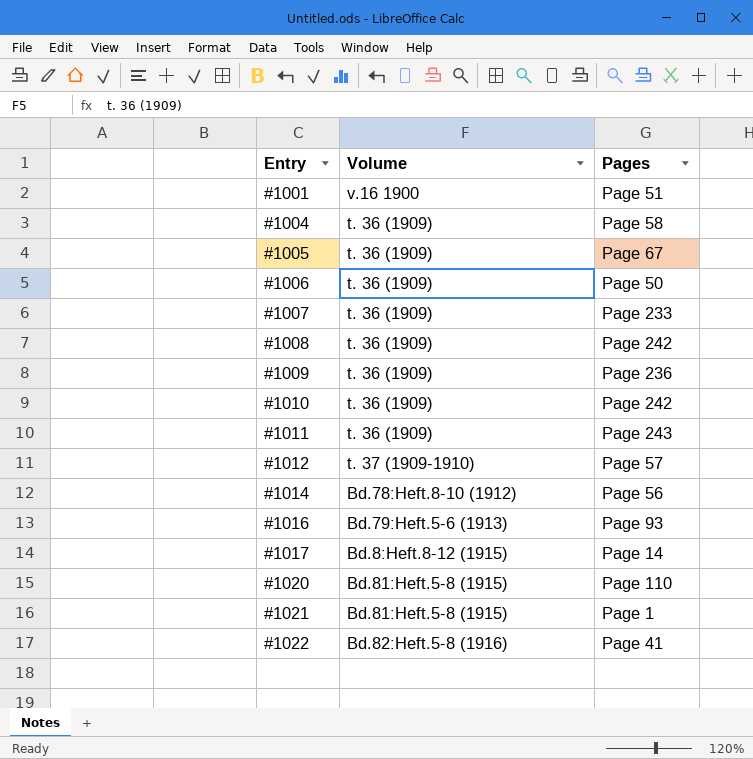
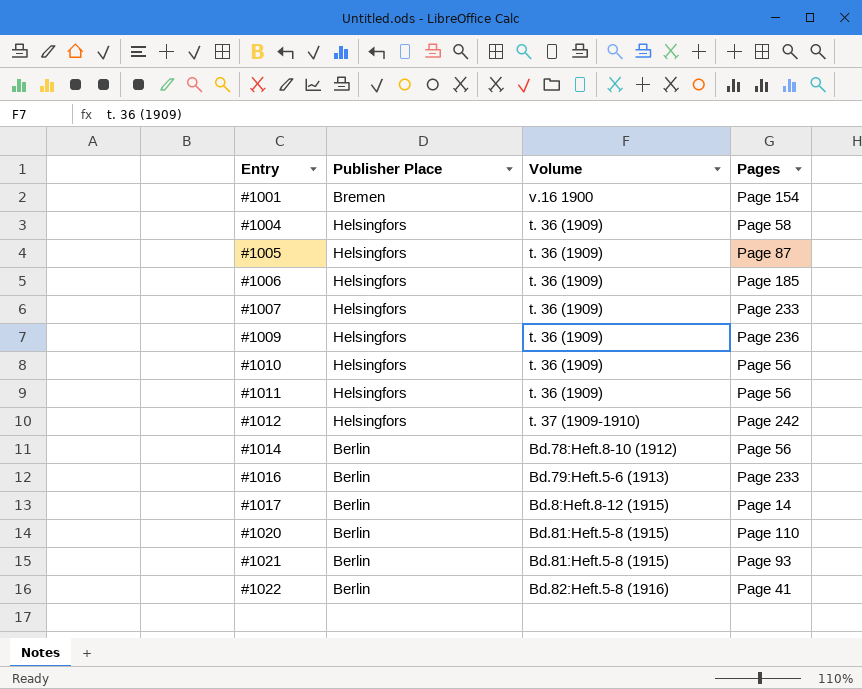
column Publisher Place | position: none -> 2
row #1008: t. 36 (1909) | Page 242 -> none
#1001 | Pages: Page 51 -> Page 154
#1005 | Pages: Page 67 -> Page 87
#1006 | Pages: Page 50 -> Page 185
#1010 | Pages: Page 242 -> Page 56
#1011 | Pages: Page 243 -> Page 56
#1012 | Pages: Page 57 -> Page 242
#1016 | Pages: Page 93 -> Page 233
#1021 | Pages: Page 1 -> Page 93

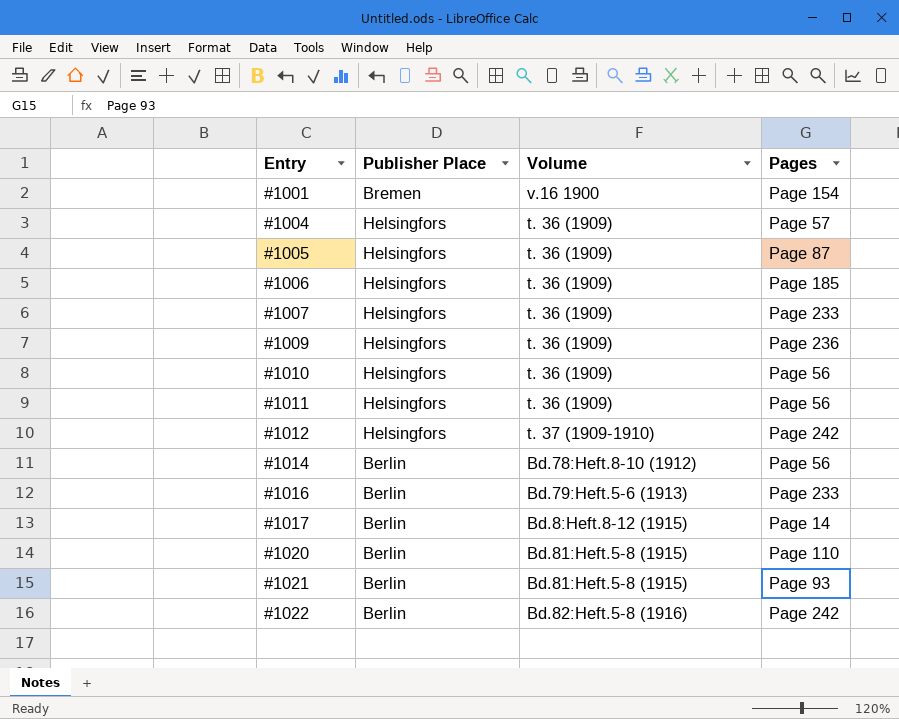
#1004 | Pages: Page 58 -> Page 57
#1022 | Pages: Page 41 -> Page 242

